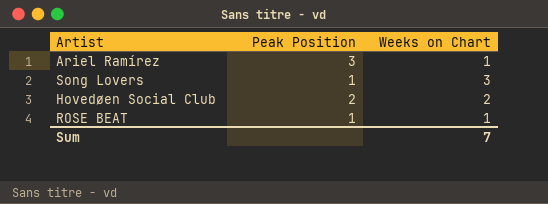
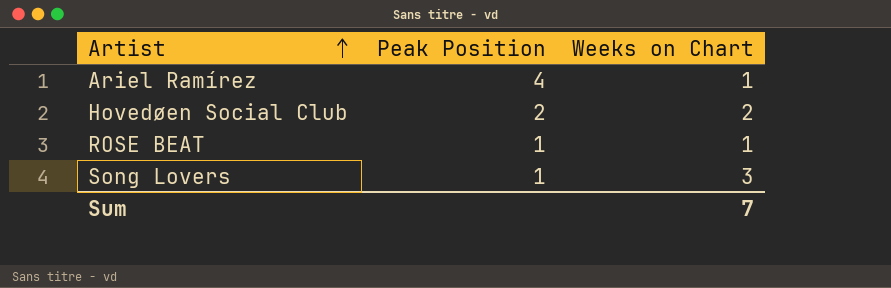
row order: none -> Artist ascending
Ariel Ramírez | Peak Position: 3 -> 4

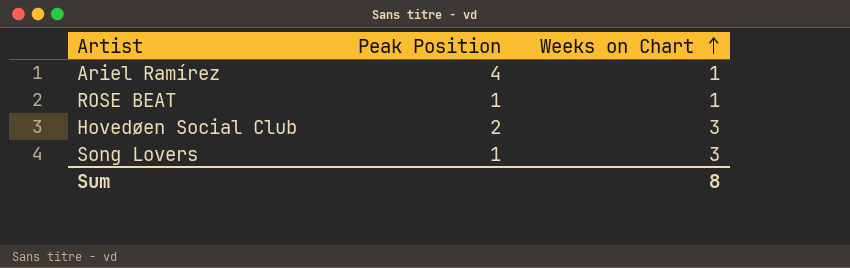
row order: Artist ascending -> Weeks on Chart ascending
Hovedøen Social Club | Weeks on Chart: 2 -> 3
Sum | Weeks on Chart: 7 -> 8

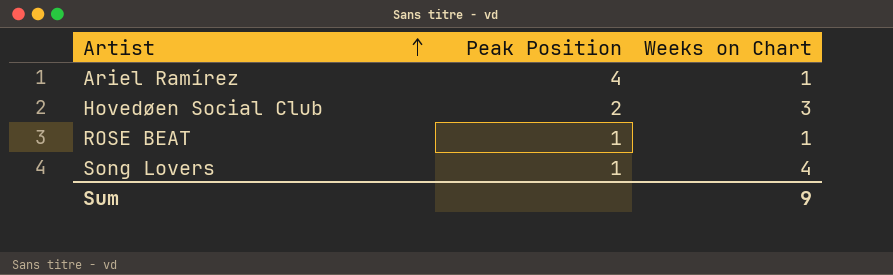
row order: Weeks on Chart ascending -> Artist ascending
Song Lovers | Weeks on Chart: 3 -> 4
Sum | Weeks on Chart: 8 -> 9

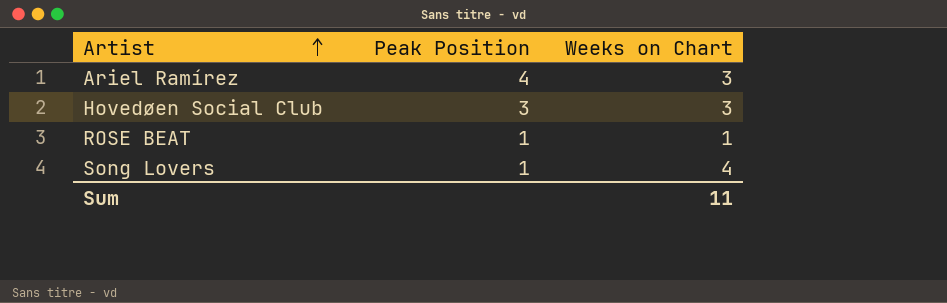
Ariel Ramírez | Weeks on Chart: 1 -> 3
Hovedøen Social Club | Peak Position: 2 -> 3
Sum | Weeks on Chart: 9 -> 11

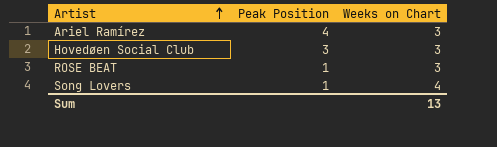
ROSE BEAT | Weeks on Chart: 1 -> 3
Sum | Weeks on Chart: 11 -> 13

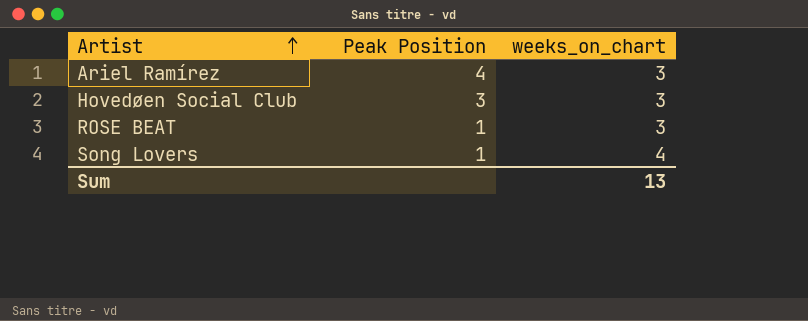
column name: Weeks on Chart -> weeks_on_chart

